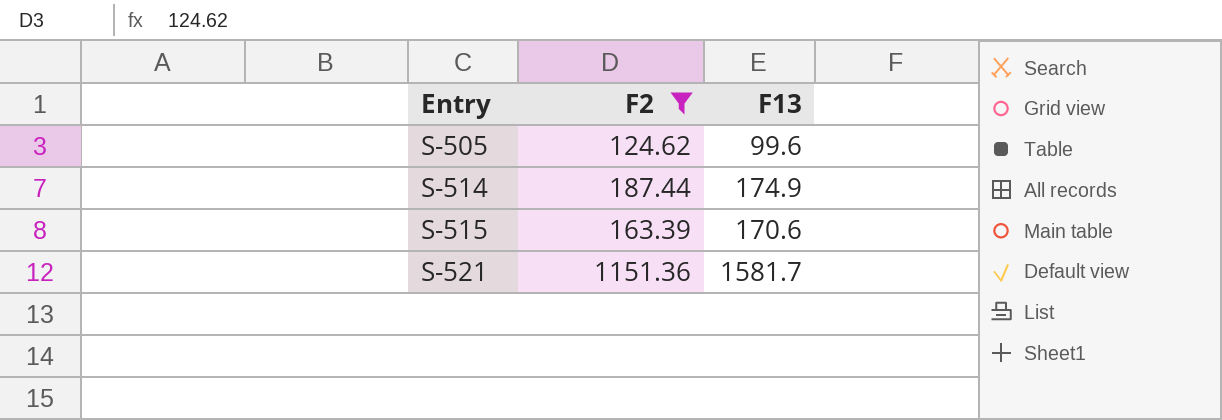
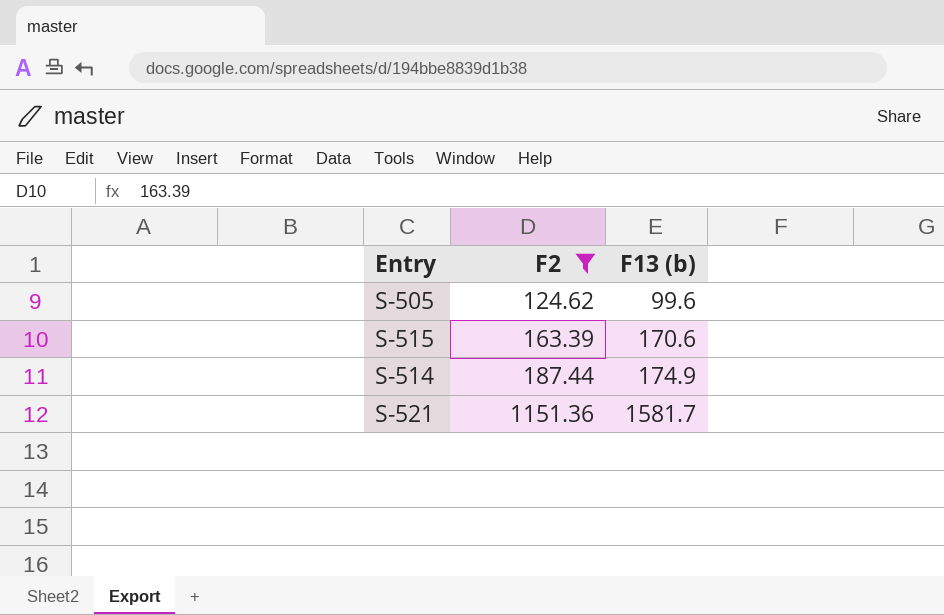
row order: Entry ascending -> F2 ascending
column name: F13 -> F13 (b)

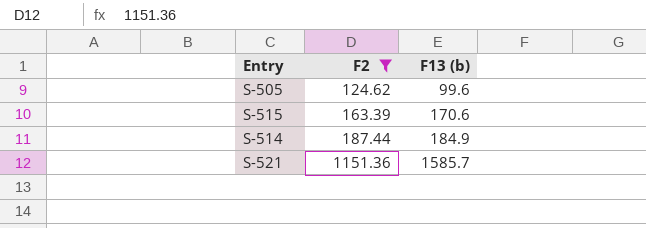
S-514 | F13 (b): 174.9 -> 184.9
S-521 | F13 (b): 1581.7 -> 1585.7

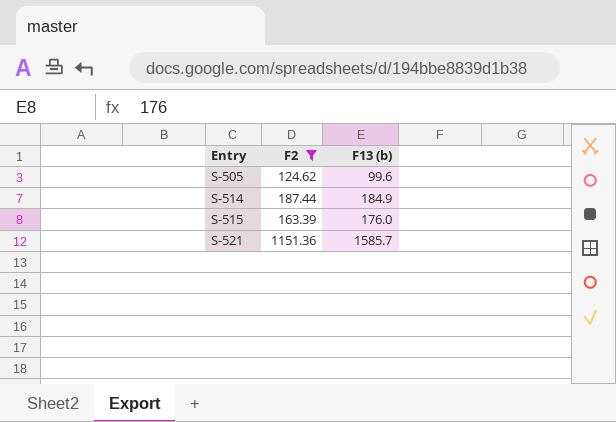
row order: F2 ascending -> Entry ascending
S-515 | F13 (b): 170.6 -> 176.0

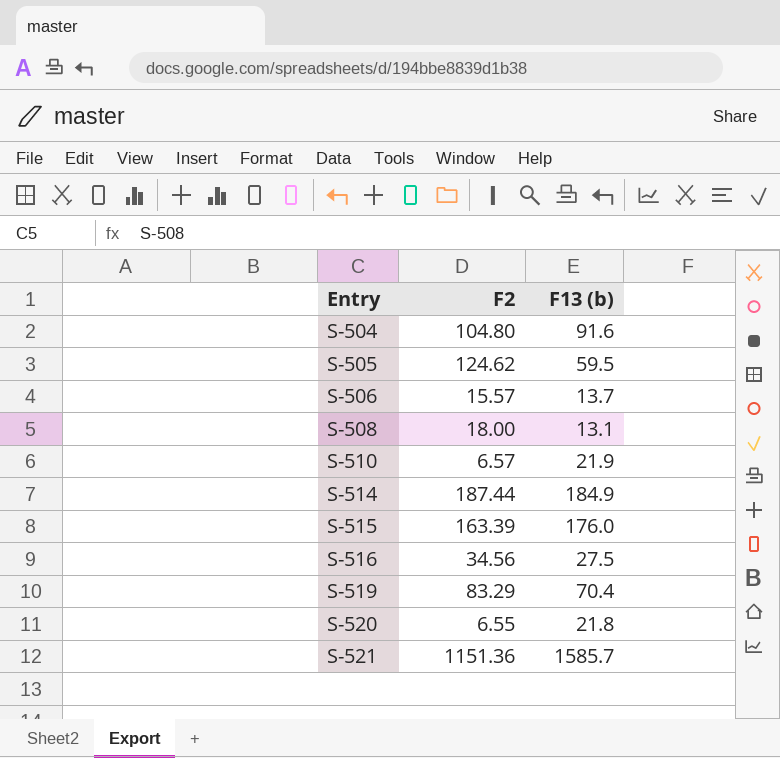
filter: F2 >= 124.62 -> none
S-505 | F13 (b): 99.6 -> 59.5

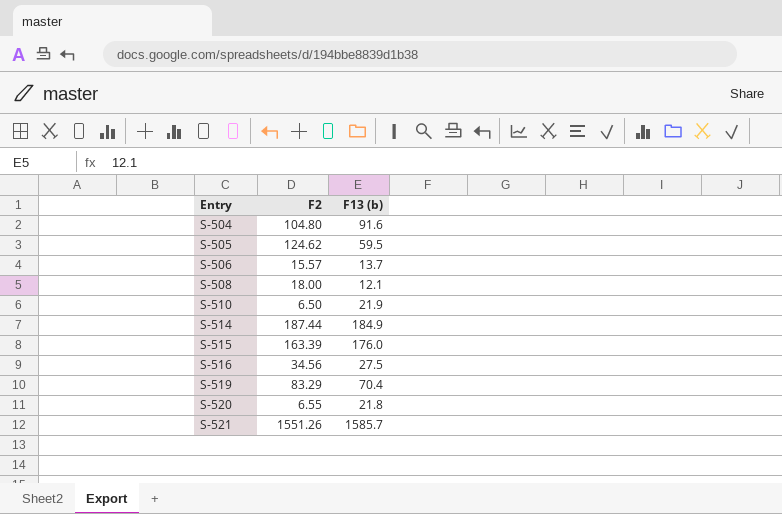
S-508 | F13 (b): 13.1 -> 12.1
S-510 | F2: 6.57 -> 6.50
S-521 | F2: 1151.36 -> 1551.26

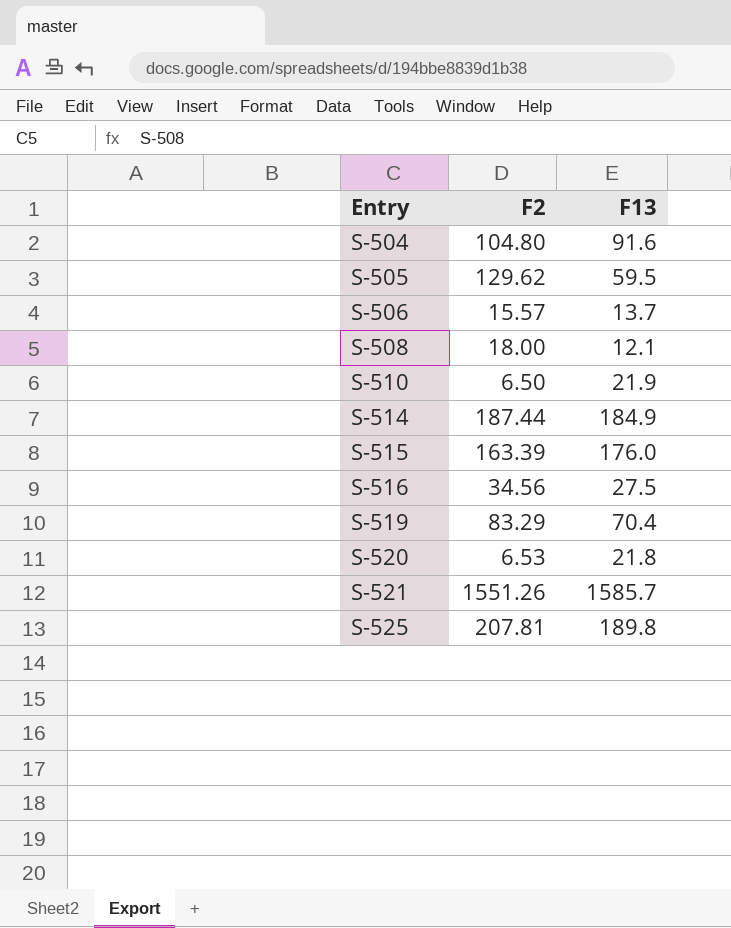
column name: F13 (b) -> F13
S-505 | F2: 124.62 -> 129.62
S-520 | F2: 6.55 -> 6.53
row S-525: none -> 207.81 | 189.8

